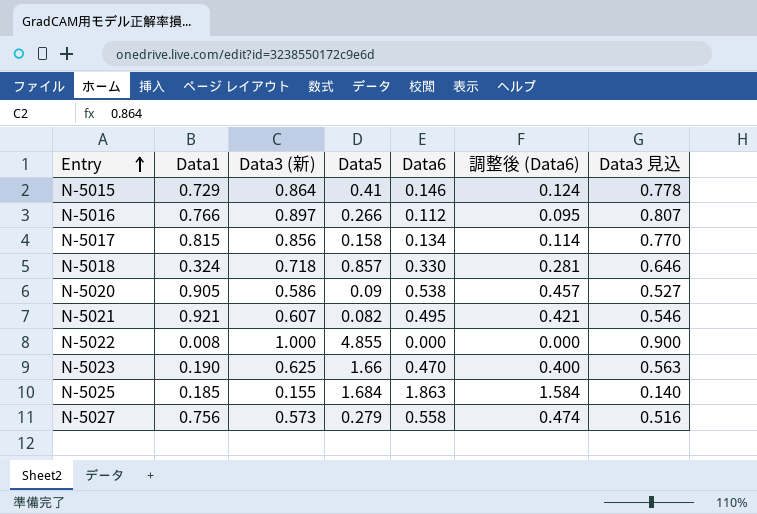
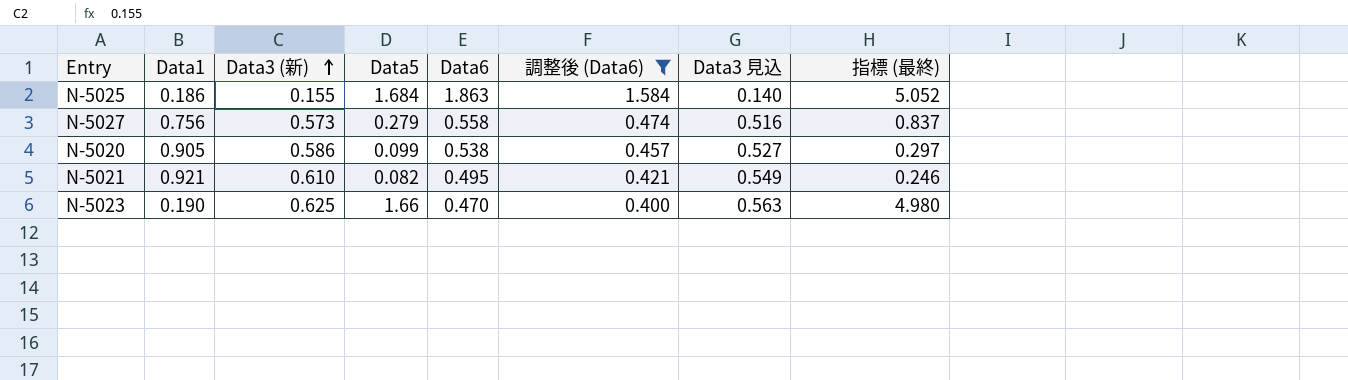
filter: none -> 調整後 (Data6) >= 0.400
row order: Entry ascending -> Data3 (新) ascending
column 指標 (最終) | formula: none -> [Data5] * 3
N-5025 | Data1: 0.185 -> 0.186
N-5020 | Data5: 0.09 -> 0.099
N-5021 | Data3 (新): 0.607 -> 0.610
N-5021 | Data3 見込: 0.546 -> 0.549

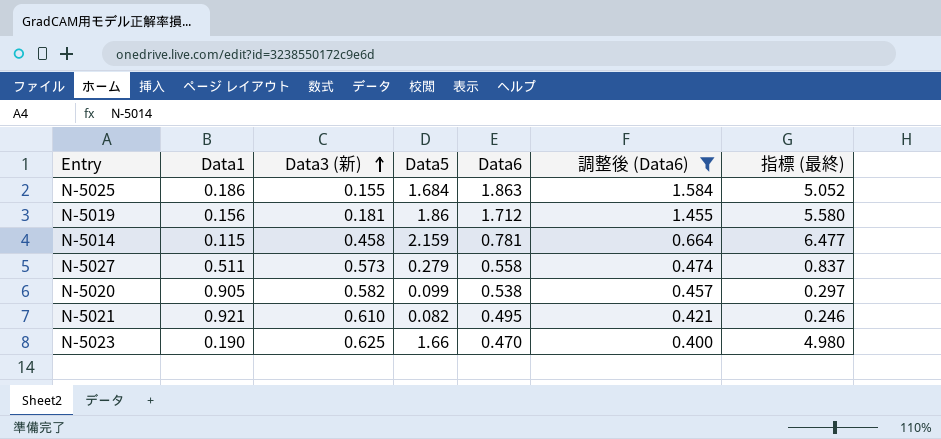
column Data3 見込 | formula: [Data3 (新)] * 0.9 -> none
row N-5019: none -> 0.156 | 0.181 | 1.86 | 1.712 | 1.455 | 5.580
row N-5014: none -> 0.115 | 0.458 | 2.159 | 0.781 | 0.664 | 6.477
N-5027 | Data1: 0.756 -> 0.511
N-5020 | Data3 (新): 0.586 -> 0.582

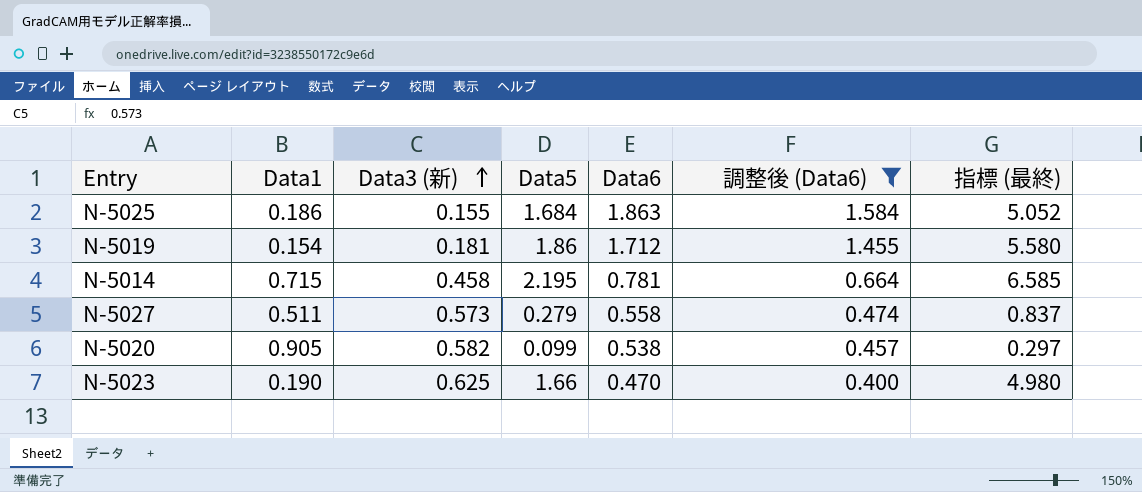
row N-5021: 0.921 | 0.610 | 0.082 | 0.495 | 0.421 | 0.246 -> none
N-5019 | Data1: 0.156 -> 0.154
N-5014 | Data1: 0.115 -> 0.715
N-5014 | Data5: 2.159 -> 2.195
N-5014 | 指標 (最終): 6.477 -> 6.585

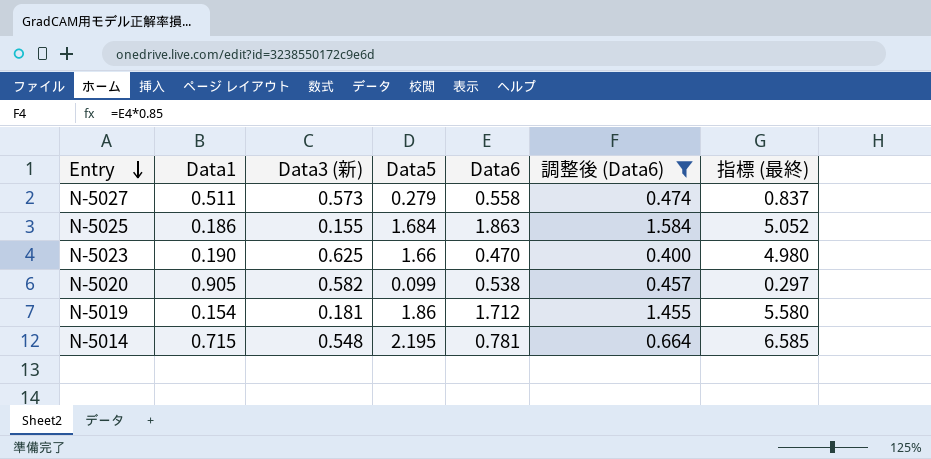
row order: Data3 (新) ascending -> Entry descending
N-5014 | Data3 (新): 0.458 -> 0.548

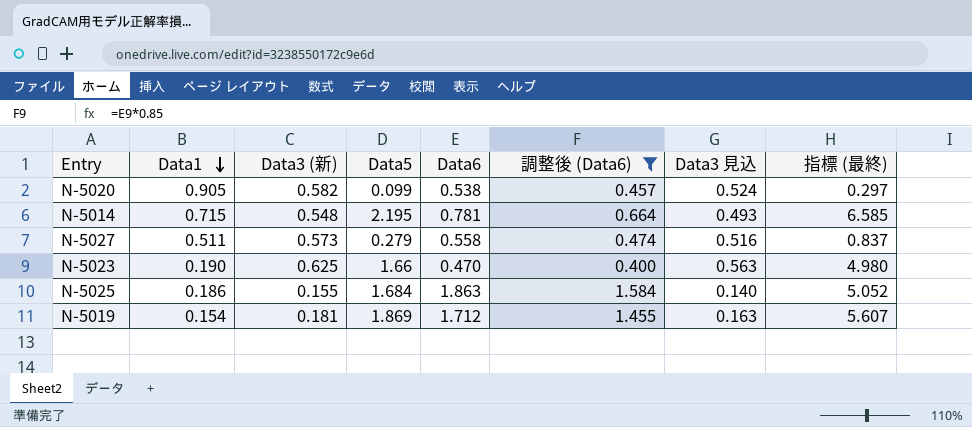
row order: Entry descending -> Data1 descending
column Data3 見込 | formula: none -> [Data3 (新)] * 0.9
N-5019 | Data5: 1.86 -> 1.869
N-5019 | 指標 (最終): 5.580 -> 5.607

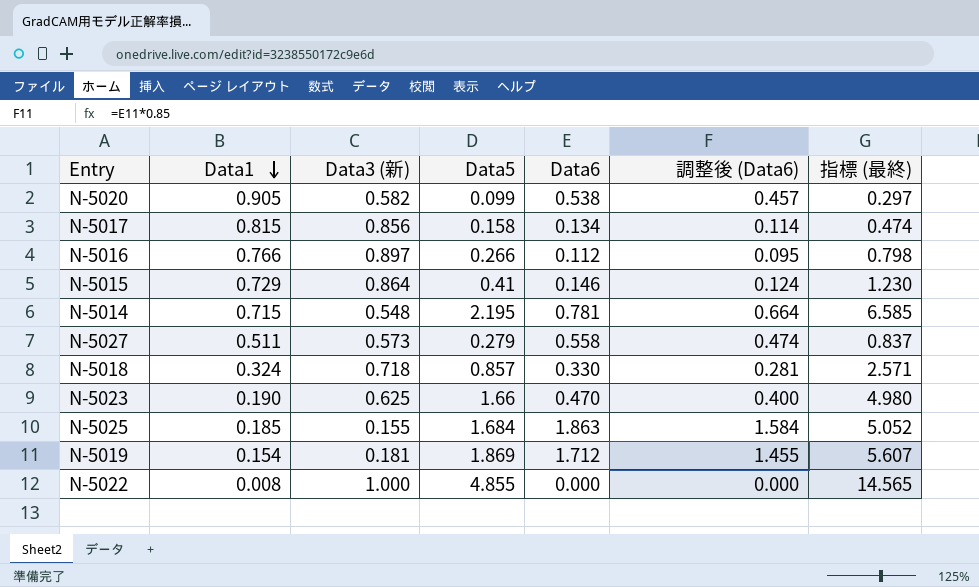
filter: 調整後 (Data6) >= 0.400 -> none
column Data3 見込 | formula: [Data3 (新)] * 0.9 -> none
N-5025 | Data1: 0.186 -> 0.185

